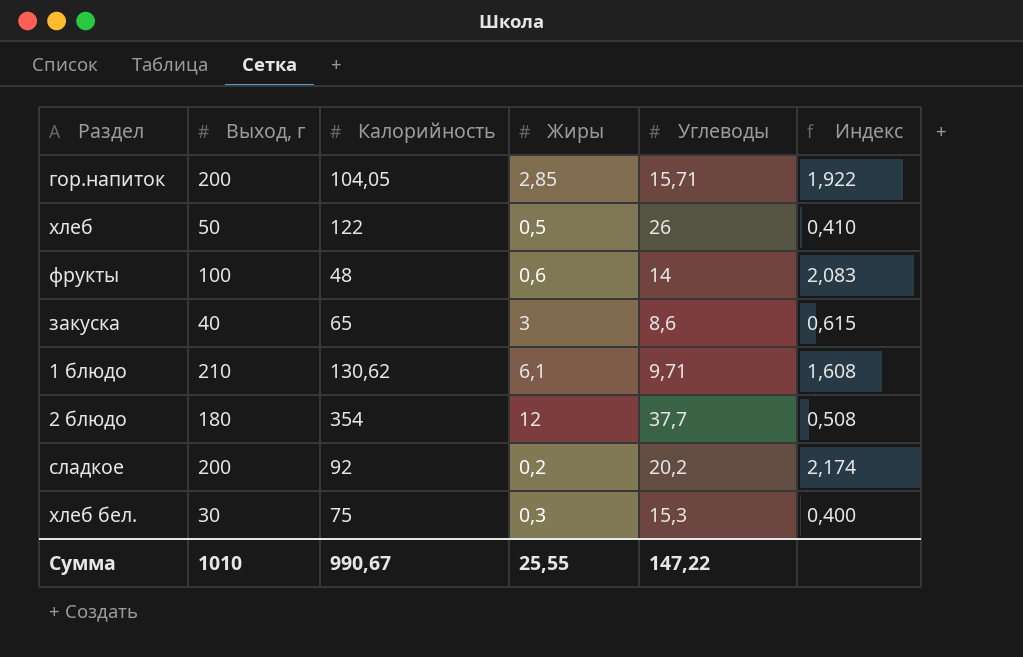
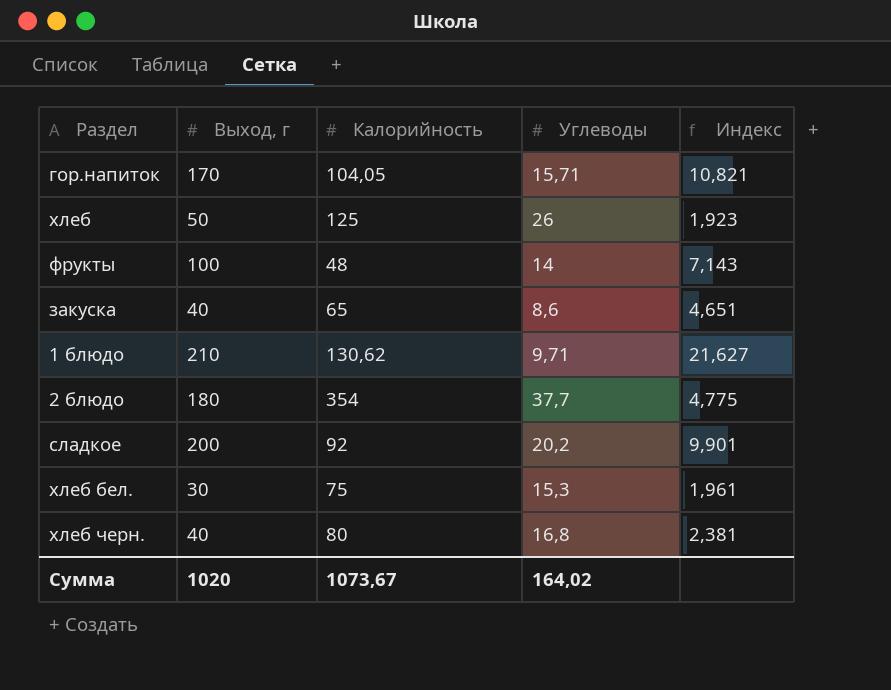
column Жиры | position: 4 -> none
column Индекс | formula: [Выход, г] / [Калорийность] -> [Выход, г] / [Углеводы]
гор.напиток | Выход, г: 200 -> 170
хлеб | Калорийность: 122 -> 125
row хлеб черн.: none -> 40 | 80 | 16,8 | 2,381
Сумма | Выход, г: 1010 -> 1020
Сумма | Калорийность: 990,67 -> 1073,67
Сумма | Углеводы: 147,22 -> 164,02

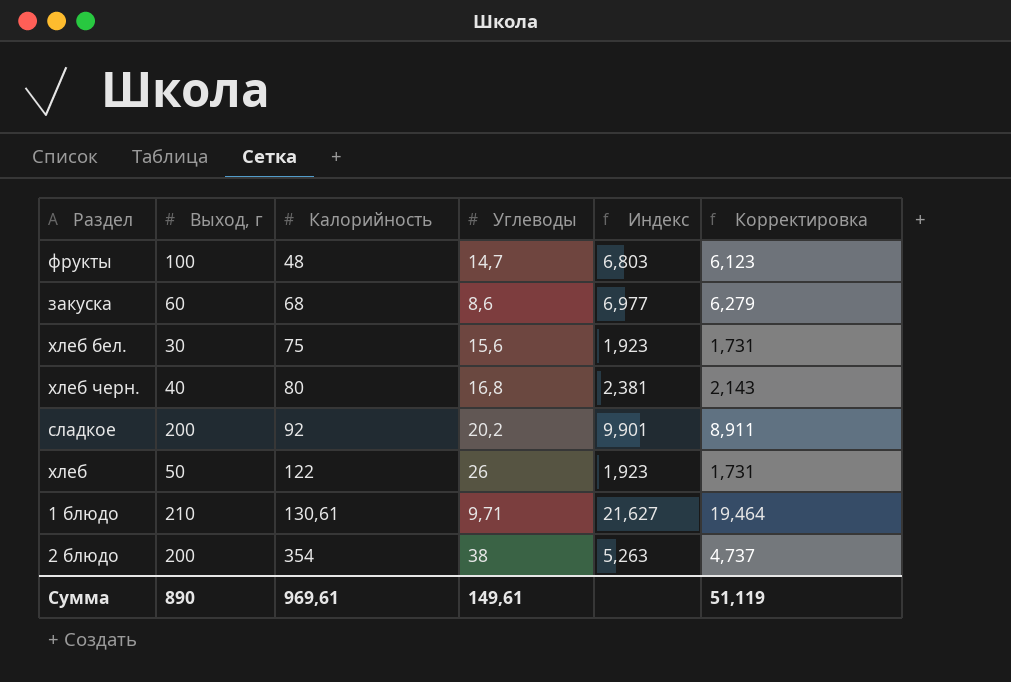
row order: none -> Калорийность ascending
column Корректировка | formula: none -> [Индекс] * 0,9
row гор.напиток: 170 | 104,05 | 15,71 | 10,821 -> none
фрукты | Углеводы: 14 -> 14,7
фрукты | Индекс: 7,143 -> 6,803
закуска | Выход, г: 40 -> 60
закуска | Калорийность: 65 -> 68
закуска | Индекс: 4,651 -> 6,977
хлеб бел. | Углеводы: 15,3 -> 15,6
хлеб бел. | Индекс: 1,961 -> 1,923
хлеб | Калорийность: 125 -> 122
1 блюдо | Калорийность: 130,62 -> 130,61
2 блюдо | Выход, г: 180 -> 200
2 блюдо | Углеводы: 37,7 -> 38
2 блюдо | Индекс: 4,775 -> 5,263
Сумма | Выход, г: 1020 -> 890
Сумма | Калорийность: 1073,67 -> 969,61
Сумма | Углеводы: 164,02 -> 149,61

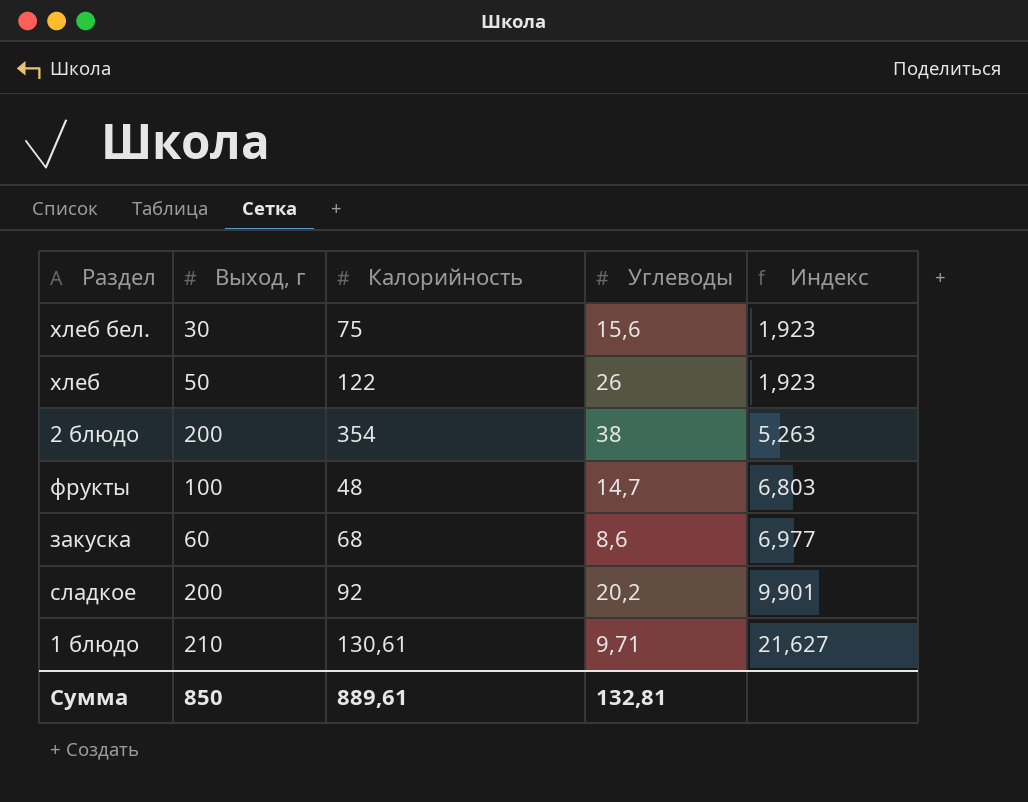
row order: Калорийность ascending -> Индекс ascending
column Корректировка | formula: [Индекс] * 0,9 -> none
row хлеб черн.: 40 | 80 | 16,8 | 2,381 | 2,143 -> none
Сумма | Выход, г: 890 -> 850
Сумма | Калорийность: 969,61 -> 889,61
Сумма | Углеводы: 149,61 -> 132,81

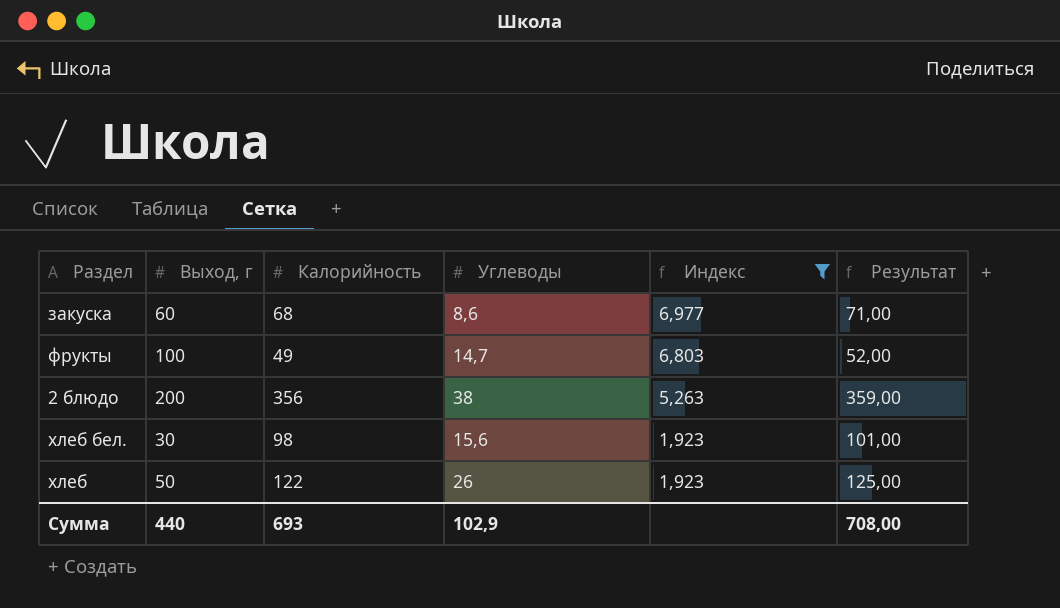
filter: none -> Индекс <= 6,977
row order: Индекс ascending -> Индекс descending
column Результат | formula: none -> [Калорийность] + 3
фрукты | Калорийность: 48 -> 49
2 блюдо | Калорийность: 354 -> 356
хлеб бел. | Калорийность: 75 -> 98
Сумма | Выход, г: 850 -> 440
Сумма | Калорийность: 889,61 -> 693
Сумма | Углеводы: 132,81 -> 102,9

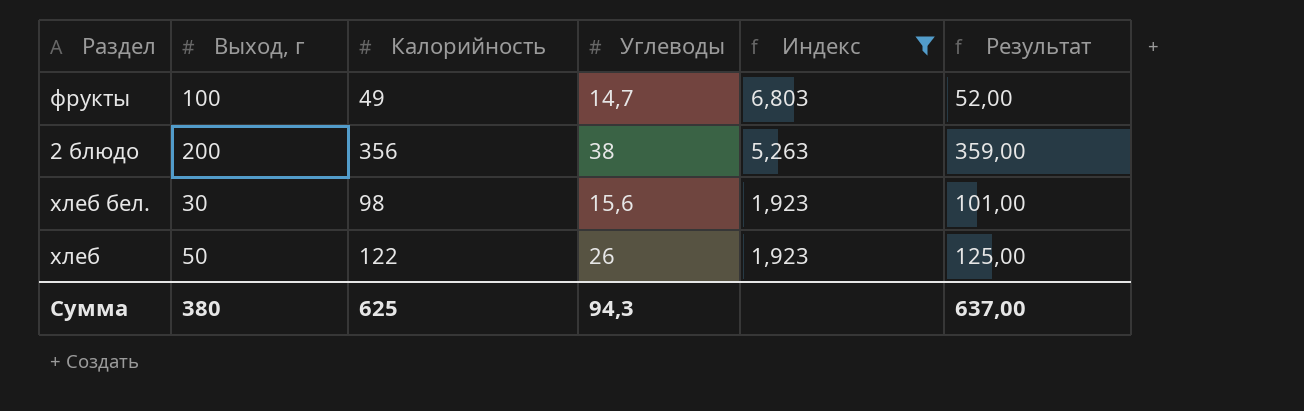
row закуска: 60 | 68 | 8,6 | 6,977 | 71,00 -> none
Сумма | Выход, г: 440 -> 380
Сумма | Калорийность: 693 -> 625
Сумма | Углеводы: 102,9 -> 94,3
Сумма | Результат: 708,00 -> 637,00

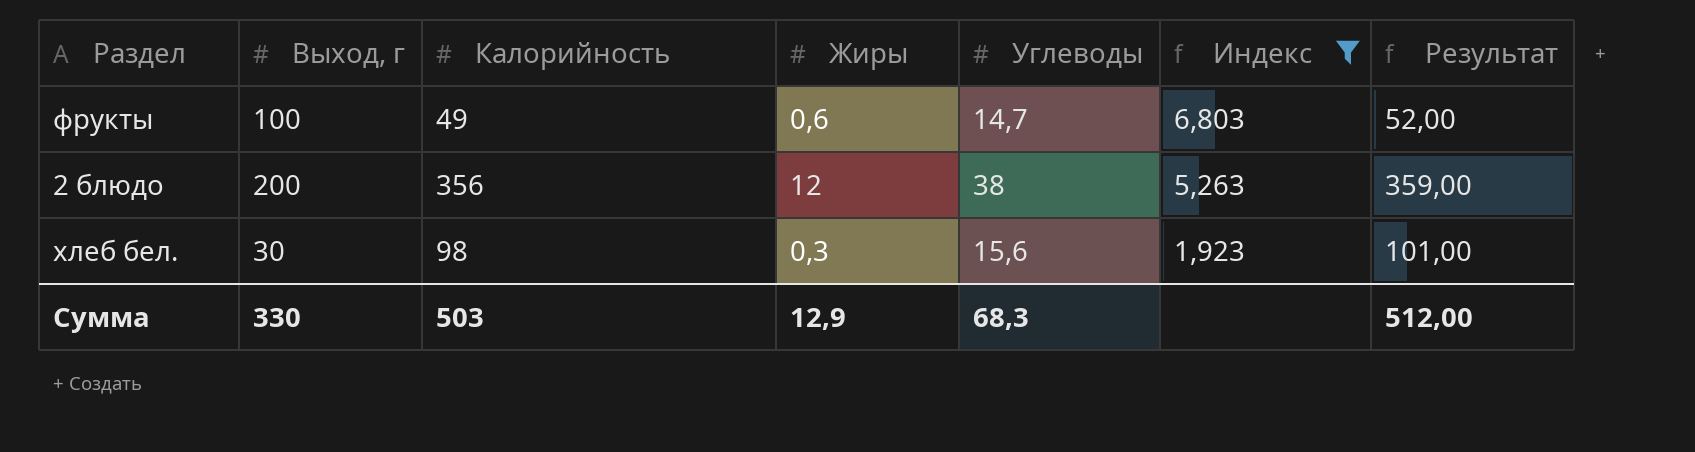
column Жиры | position: none -> 4
row хлеб: 50 | 122 | 26 | 1,923 | 125,00 -> none
Сумма | Выход, г: 380 -> 330
Сумма | Калорийность: 625 -> 503
Сумма | Углеводы: 94,3 -> 68,3
Сумма | Результат: 637,00 -> 512,00

